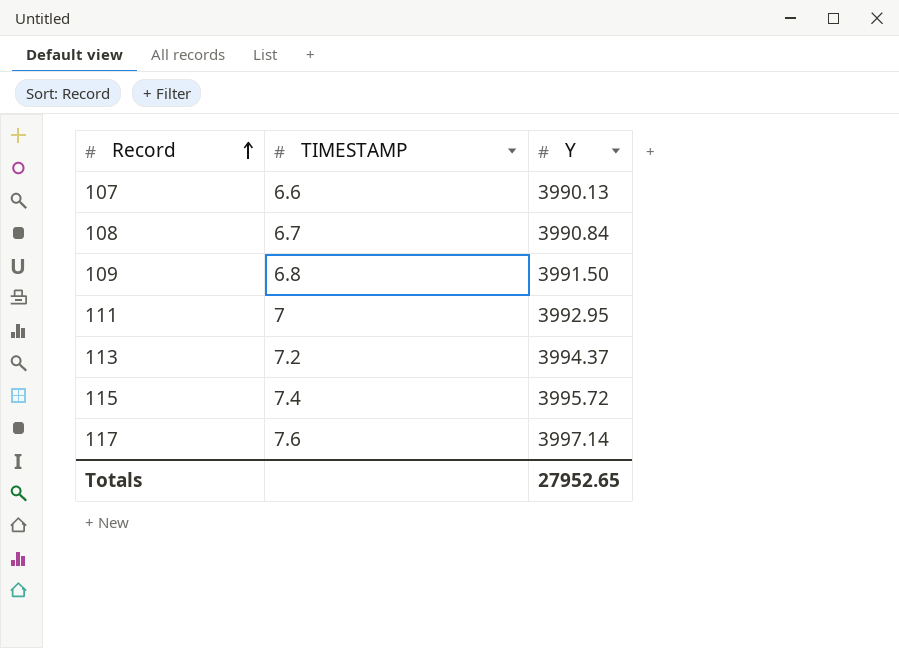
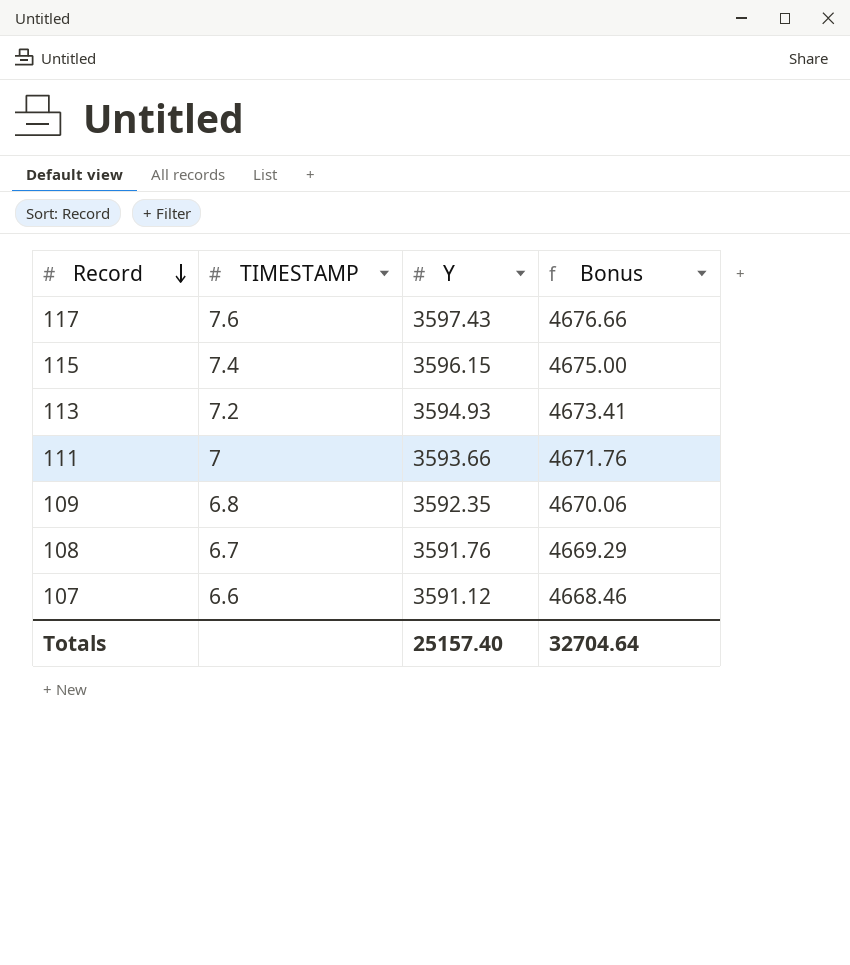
row order: Record ascending -> Record descending
column Bonus | formula: none -> [Y] * 1.3
117 | Y: 3997.14 -> 3597.43
115 | Y: 3995.72 -> 3596.15
113 | Y: 3994.37 -> 3594.93
111 | Y: 3992.95 -> 3593.66
109 | Y: 3991.50 -> 3592.35
108 | Y: 3990.84 -> 3591.76
107 | Y: 3990.13 -> 3591.12
Totals | Y: 27952.65 -> 25157.40

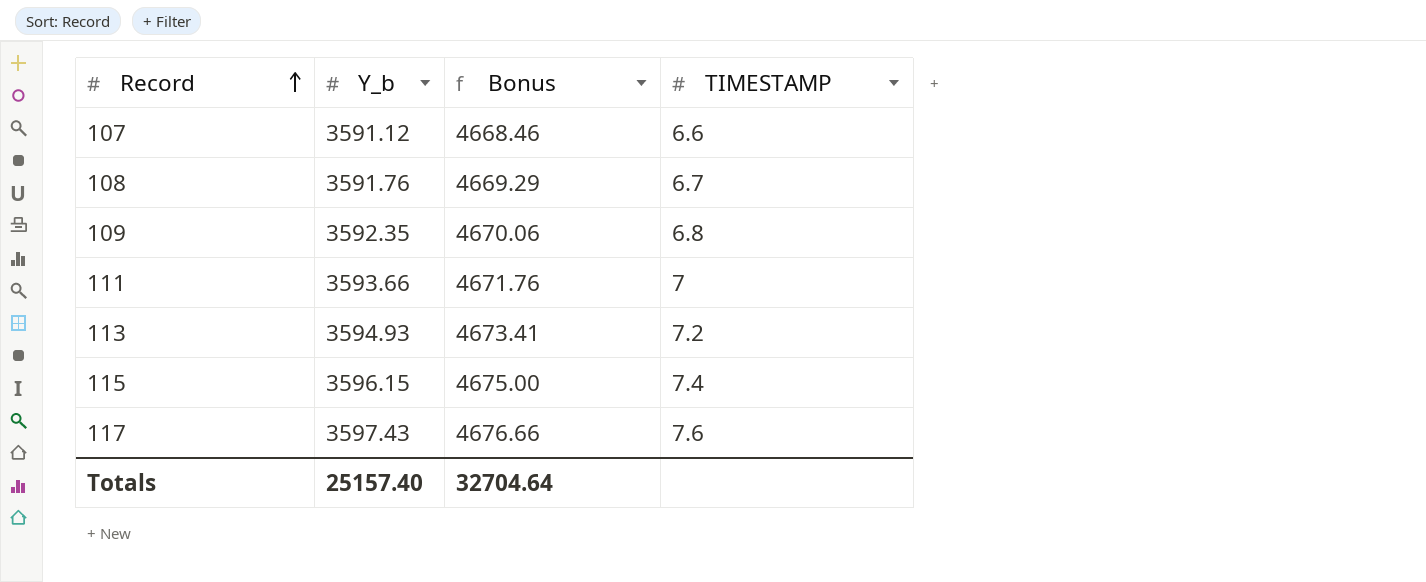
row order: Record descending -> Record ascending
column name: Y -> Y_b
column TIMESTAMP | position: 2 -> 4

